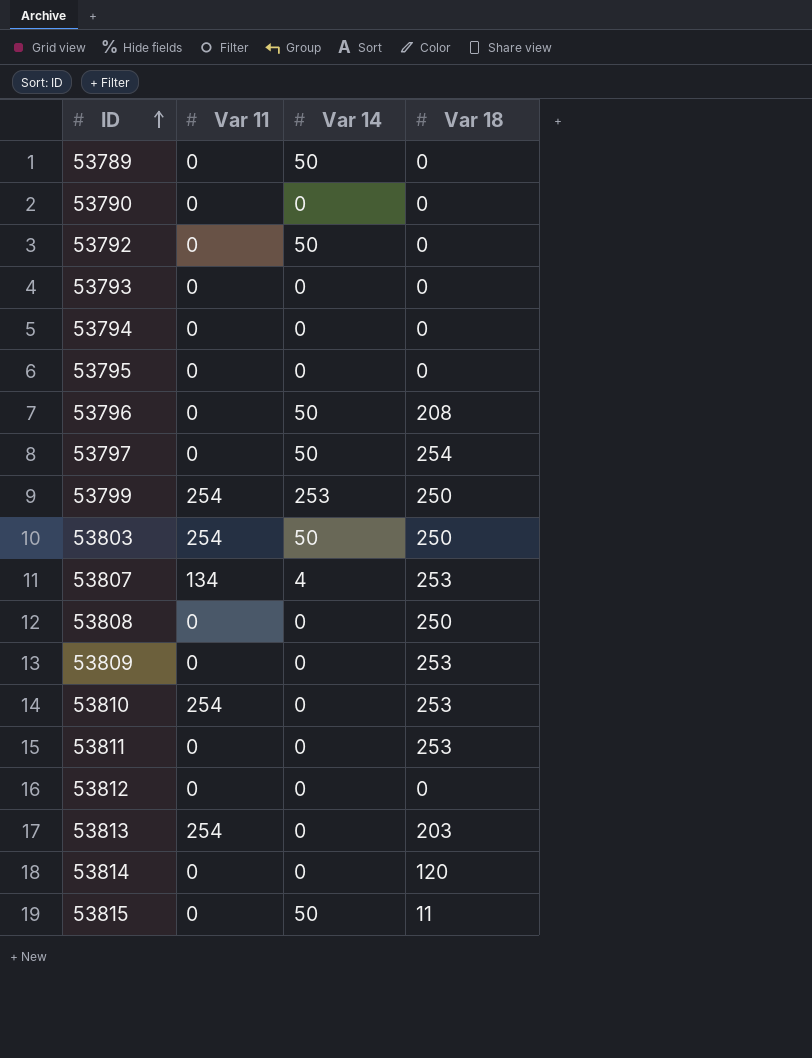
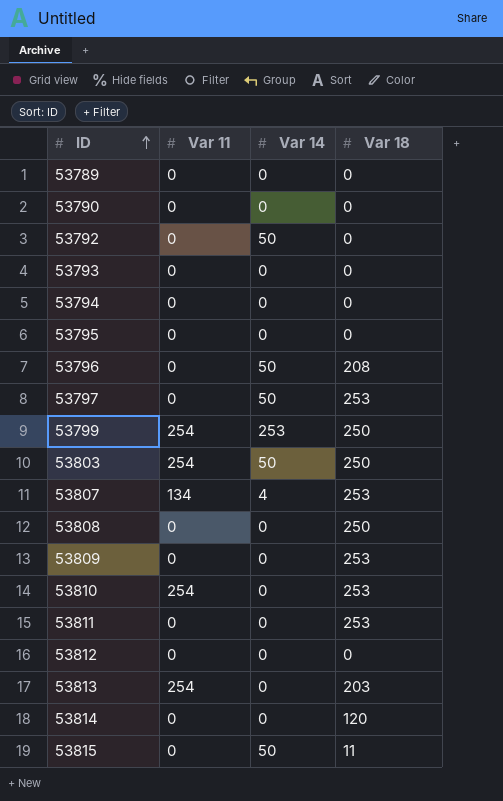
53789 | Var 14: 50 -> 0
53797 | Var 18: 254 -> 253

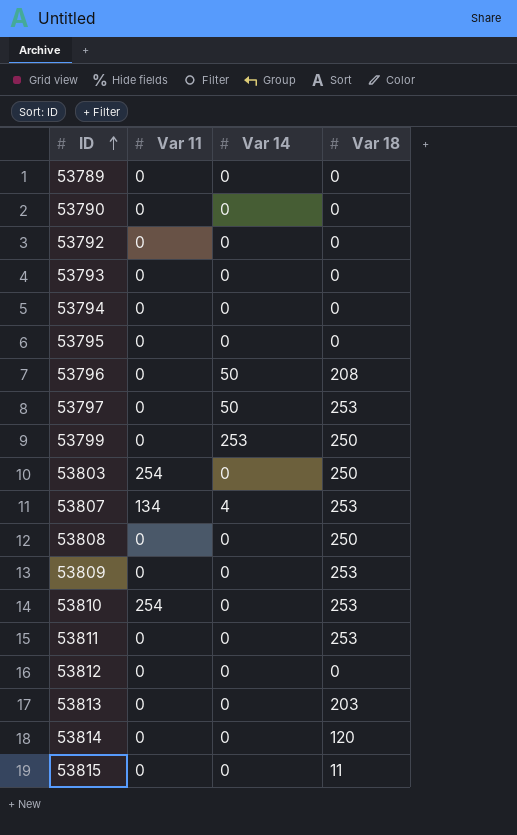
53792 | Var 14: 50 -> 0
53799 | Var 11: 254 -> 0
53803 | Var 14: 50 -> 0
53813 | Var 11: 254 -> 0
53815 | Var 14: 50 -> 0

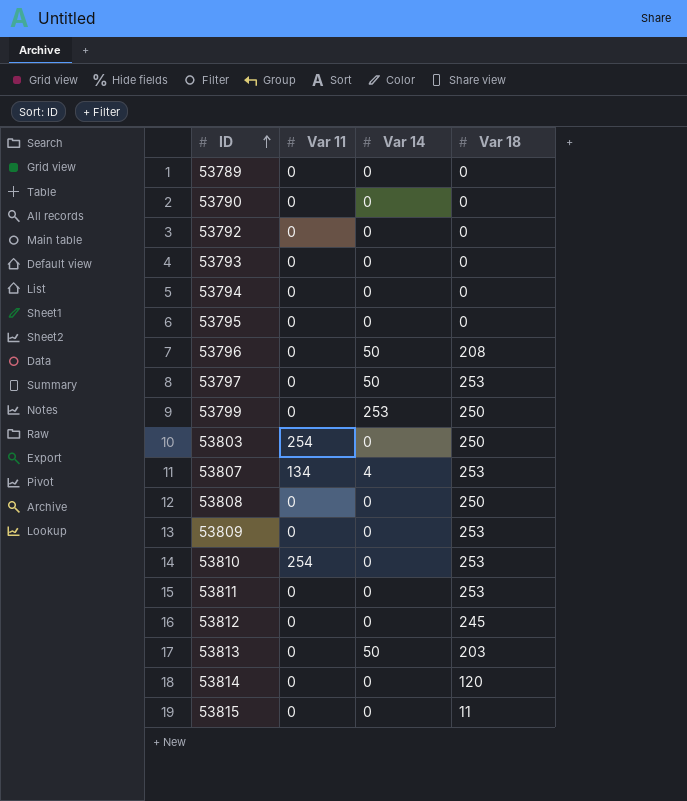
53812 | Var 18: 0 -> 245
53813 | Var 14: 0 -> 50

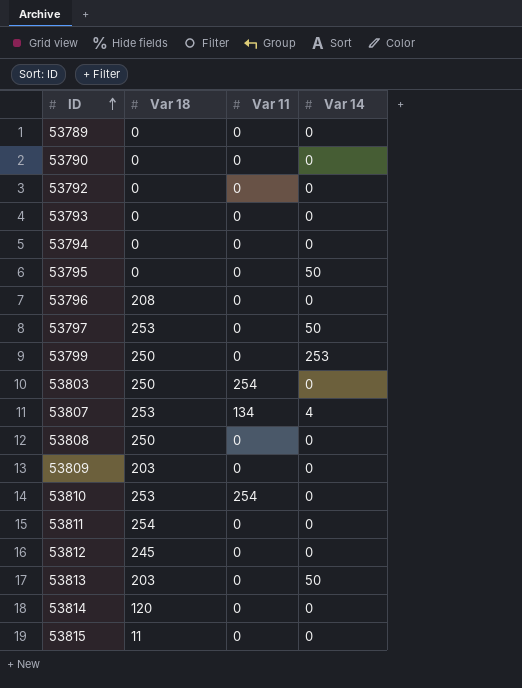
column Var 18 | position: 4 -> 2
53795 | Var 14: 0 -> 50
53796 | Var 14: 50 -> 0
53809 | Var 18: 253 -> 203
53811 | Var 18: 253 -> 254

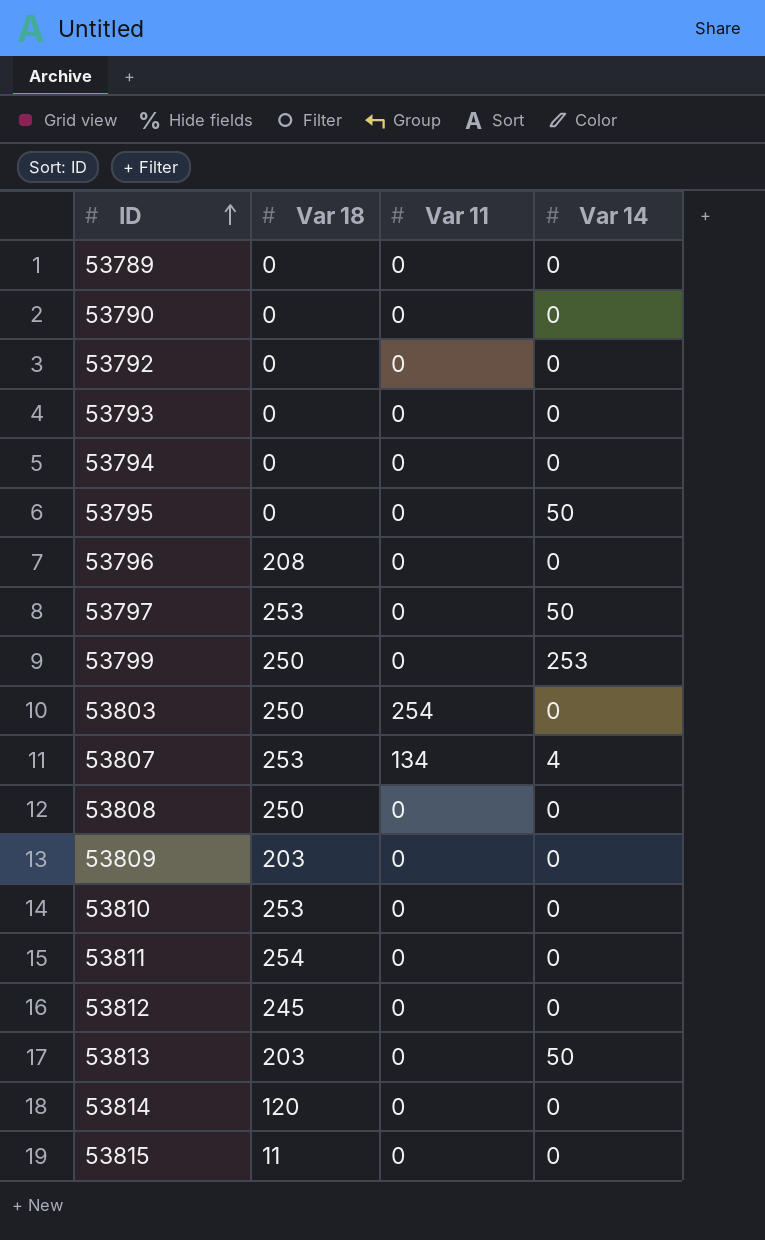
53810 | Var 11: 254 -> 0

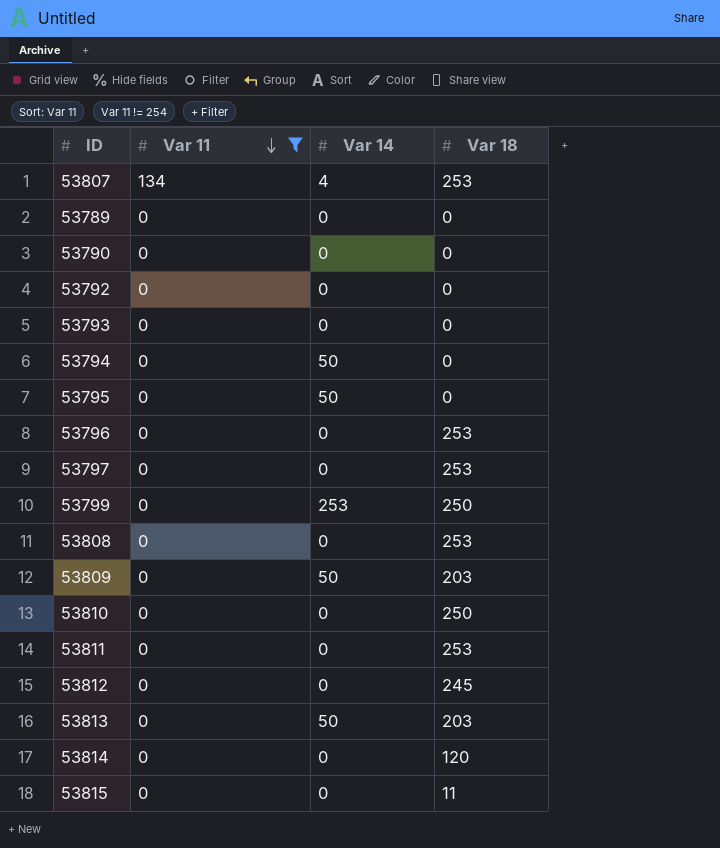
filter: none -> Var 11 != 254
row order: ID ascending -> Var 11 descending
column Var 18 | position: 2 -> 4
53794 | Var 14: 0 -> 50
53796 | Var 18: 208 -> 253
53797 | Var 14: 50 -> 0
53808 | Var 18: 250 -> 253
53809 | Var 14: 0 -> 50
53810 | Var 18: 253 -> 250
53811 | Var 18: 254 -> 253

